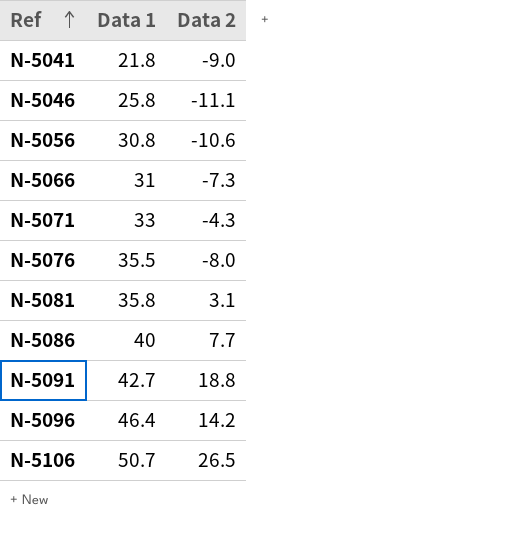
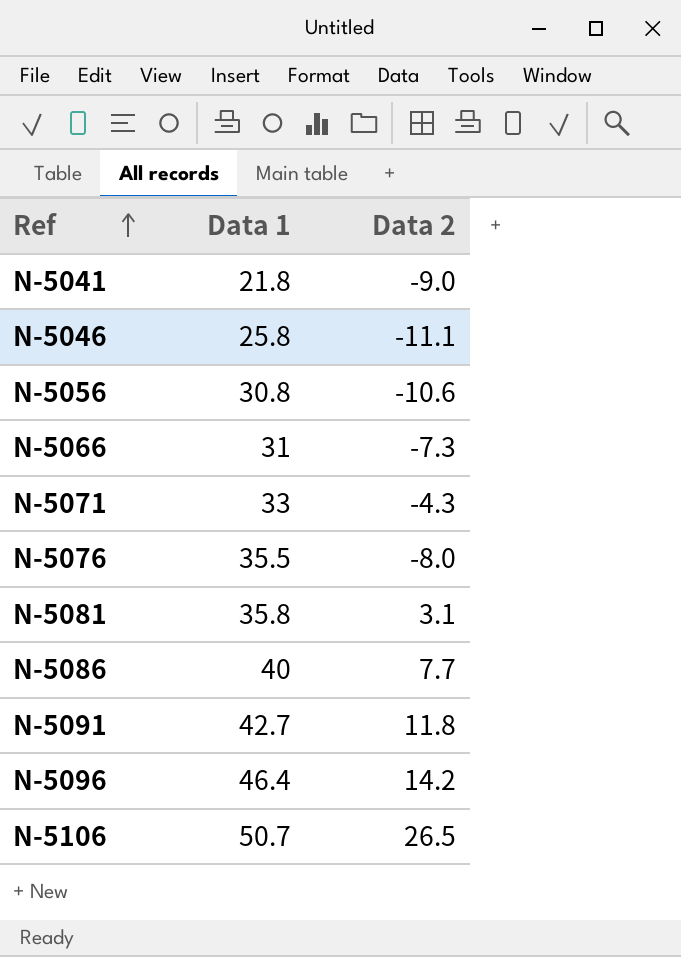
N-5091 | Data 2: 18.8 -> 11.8

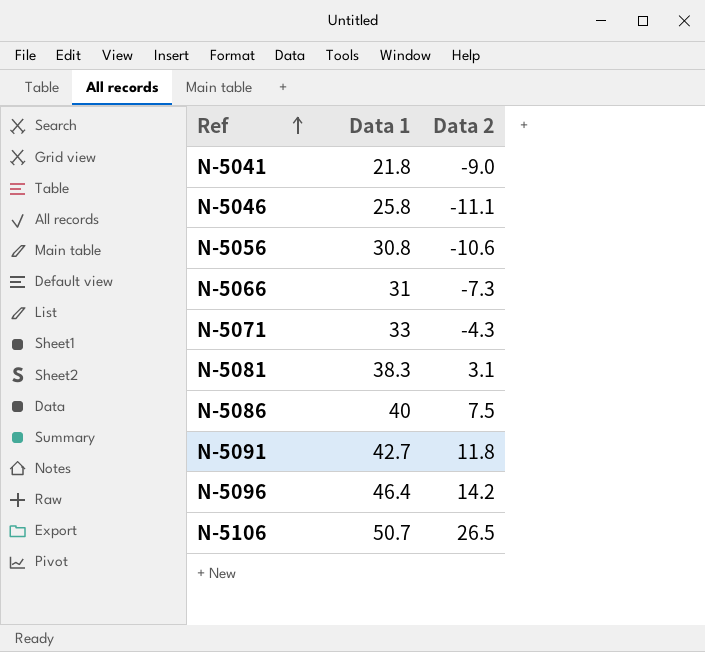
row N-5076: 35.5 | -8.0 -> none
N-5081 | Data 1: 35.8 -> 38.3
N-5086 | Data 2: 7.7 -> 7.5

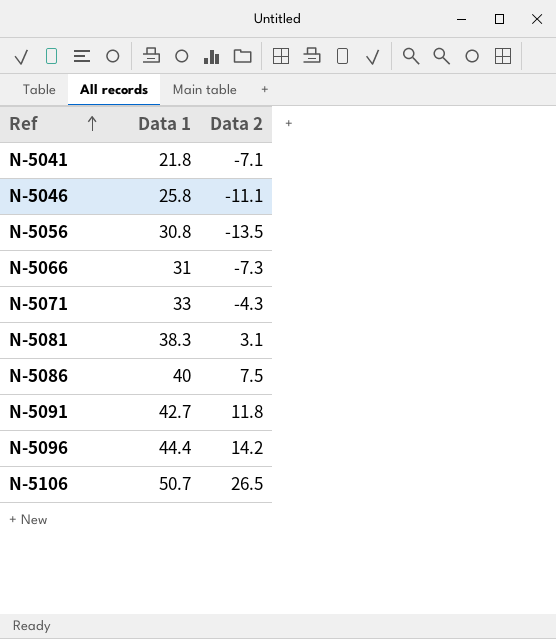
N-5041 | Data 2: -9.0 -> -7.1
N-5056 | Data 2: -10.6 -> -13.5
N-5096 | Data 1: 46.4 -> 44.4

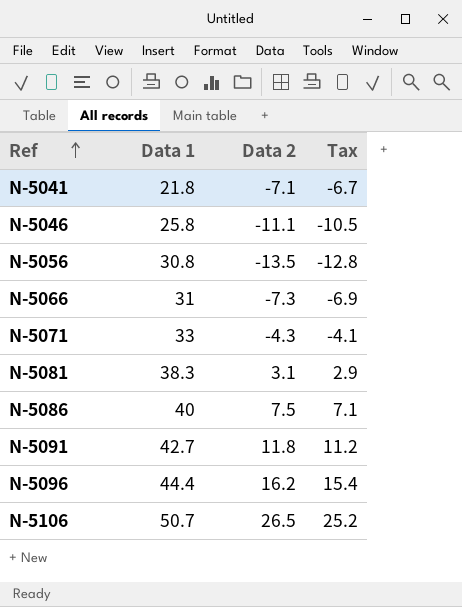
column Tax | formula: none -> [Data 2] * 0.95
N-5096 | Data 2: 14.2 -> 16.2

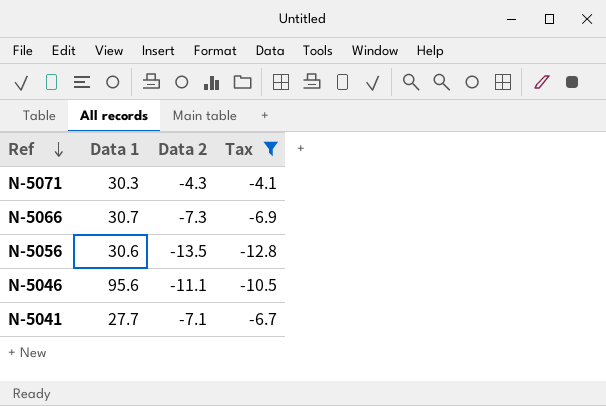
filter: none -> Tax <= -4.1
row order: Ref ascending -> Ref descending
N-5071 | Data 1: 33 -> 30.3
N-5066 | Data 1: 31 -> 30.7
N-5056 | Data 1: 30.8 -> 30.6
N-5046 | Data 1: 25.8 -> 95.6
N-5041 | Data 1: 21.8 -> 27.7

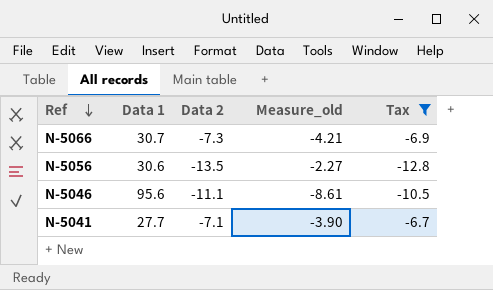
column Measure_old | formula: none -> [Data 1] / [Data 2]
row N-5071: 30.3 | -4.3 | -4.1 -> none

